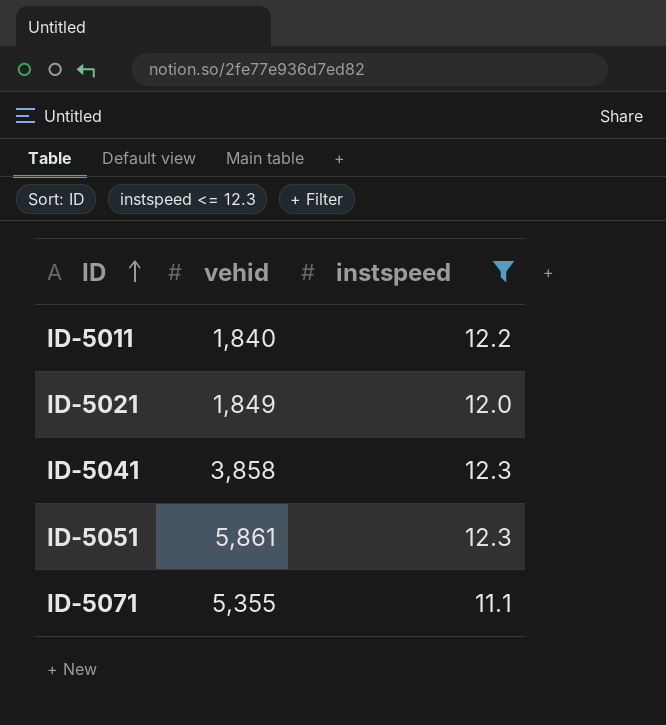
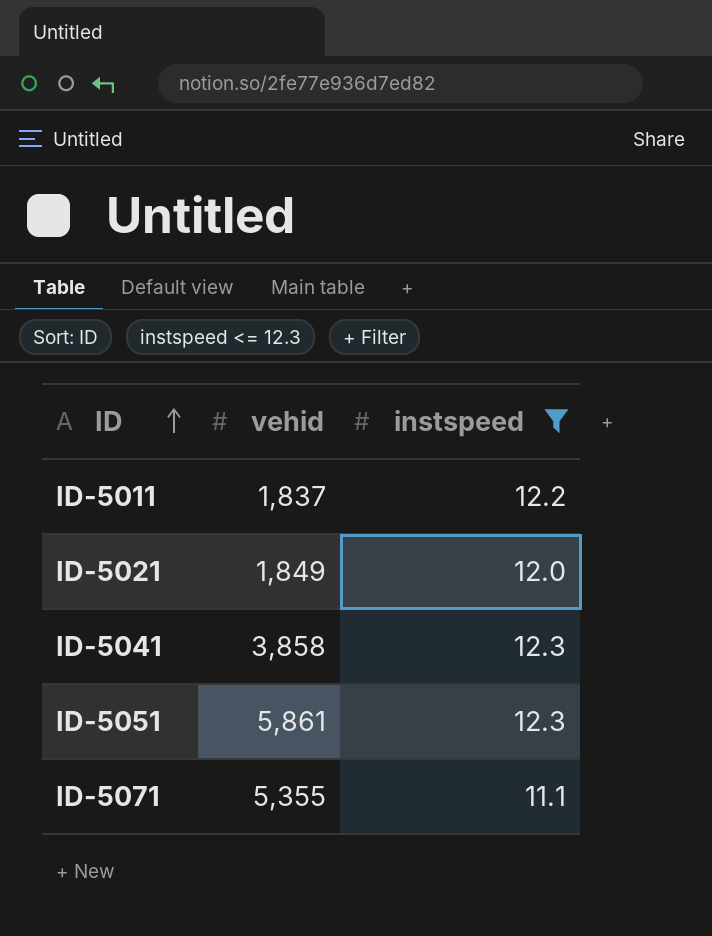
ID-5011 | vehid: 1,840 -> 1,837

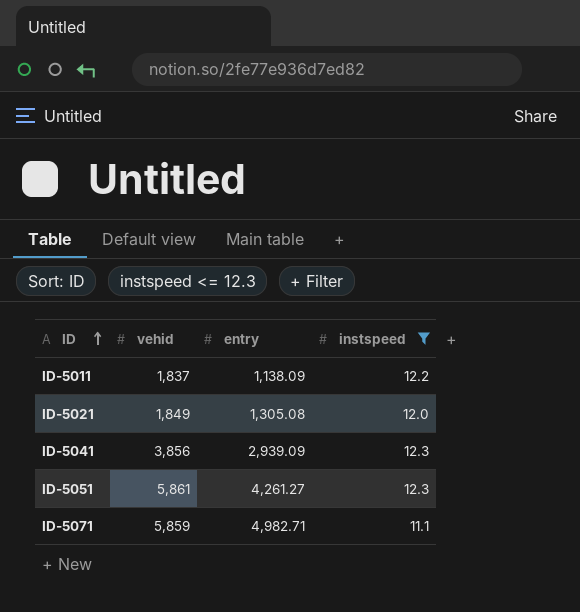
column entry | position: none -> 3
ID-5041 | vehid: 3,858 -> 3,856
ID-5071 | vehid: 5,355 -> 5,859

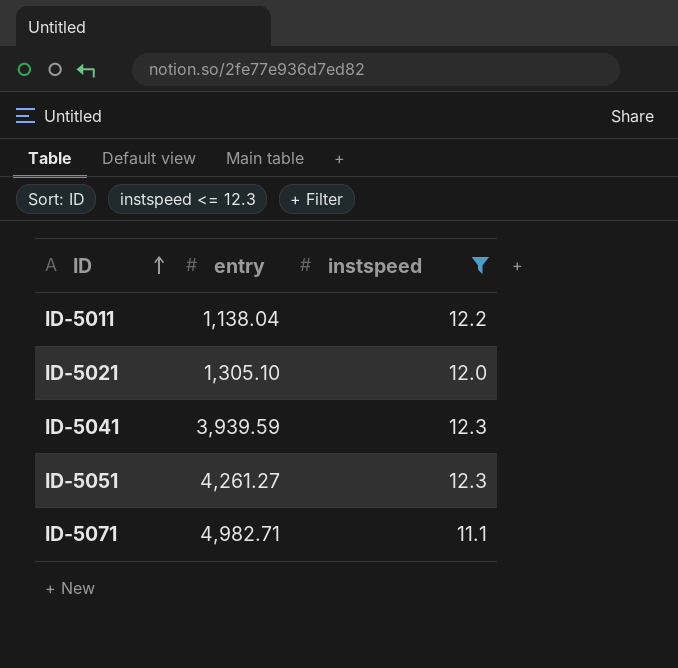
column vehid | position: 2 -> none
ID-5011 | entry: 1,138.09 -> 1,138.04
ID-5021 | entry: 1,305.08 -> 1,305.10
ID-5041 | entry: 2,939.09 -> 3,939.59

